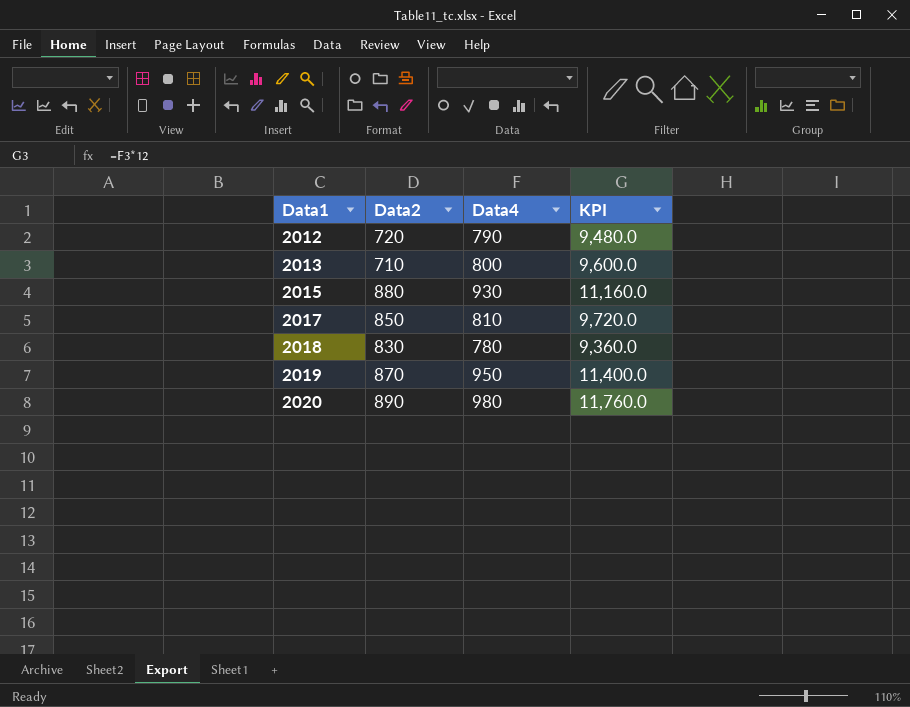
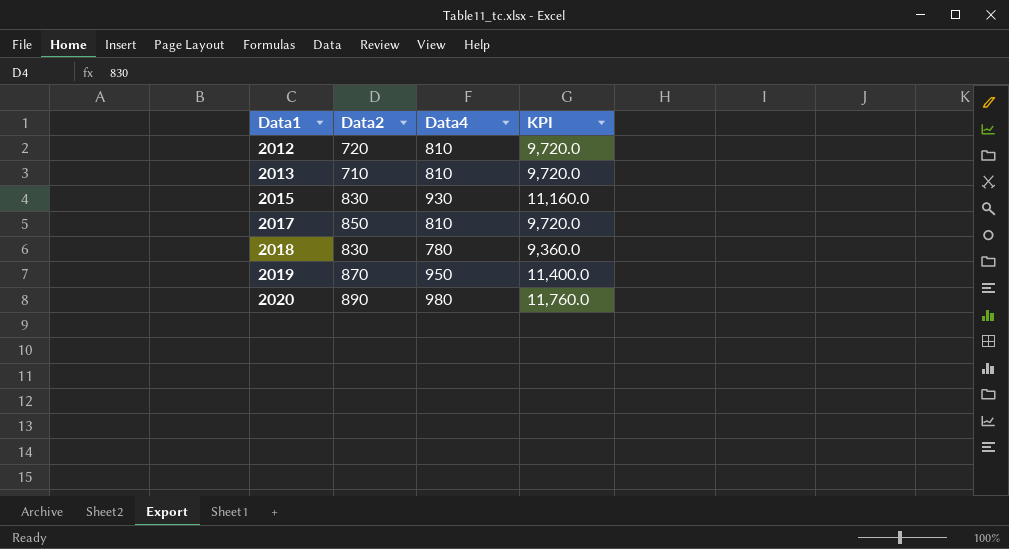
2012 | Data4: 790 -> 810
2012 | KPI: 9,480.0 -> 9,720.0
2013 | Data4: 800 -> 810
2013 | KPI: 9,600.0 -> 9,720.0
2015 | Data2: 880 -> 830

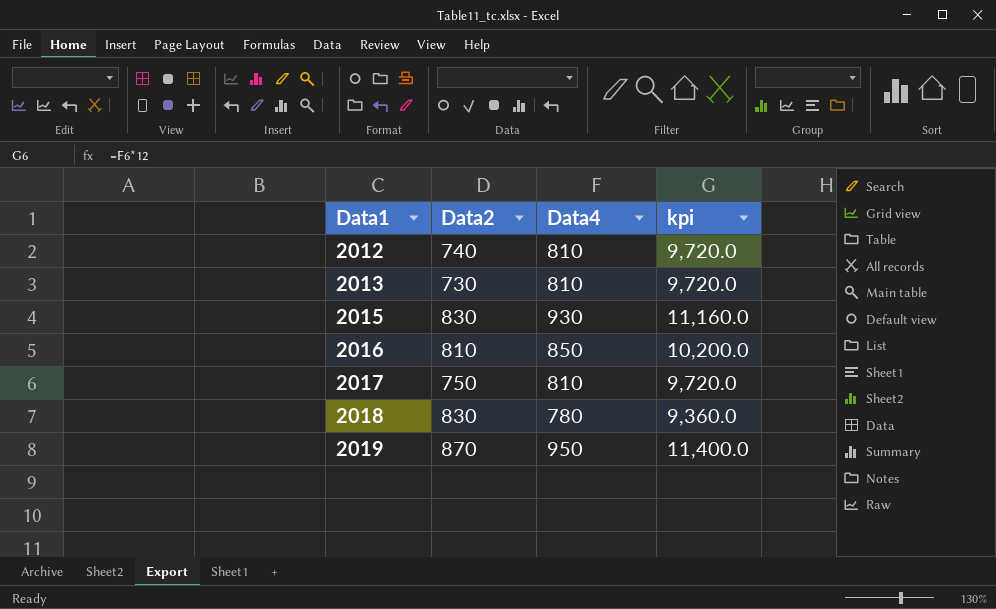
column name: KPI -> kpi
row 2020: 890 | 980 | 11,760.0 -> none
2012 | Data2: 720 -> 740
2013 | Data2: 710 -> 730
row 2016: none -> 810 | 850 | 10,200.0
2017 | Data2: 850 -> 750

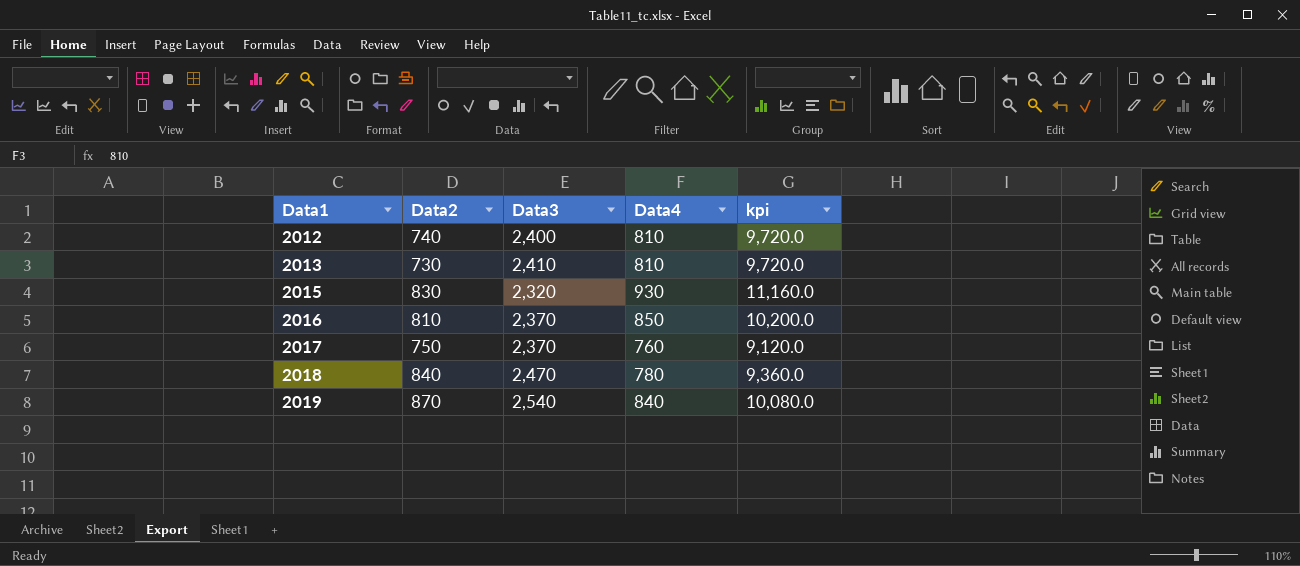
column Data3 | position: none -> 3
2017 | Data4: 810 -> 760
2017 | kpi: 9,720.0 -> 9,120.0
2018 | Data2: 830 -> 840
2019 | Data4: 950 -> 840
2019 | kpi: 11,400.0 -> 10,080.0

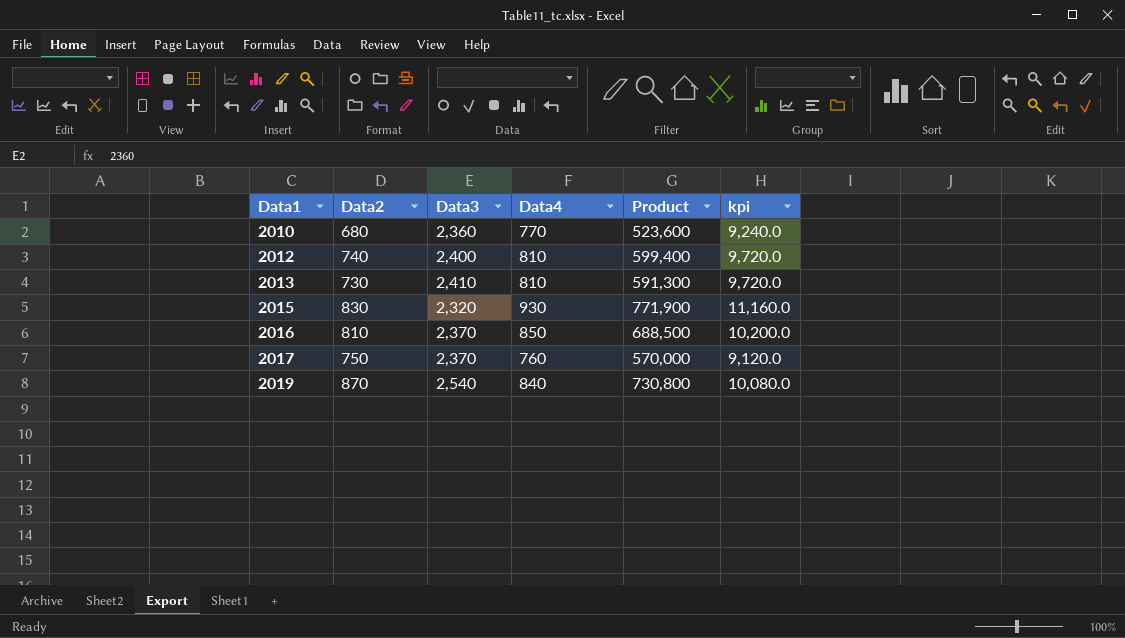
column Product | formula: none -> [Data2] * [Data4]
row 2018: 840 | 2,470 | 780 | 9,360.0 -> none
row 2010: none -> 680 | 2,360 | 770 | 523,600 | 9,240.0

